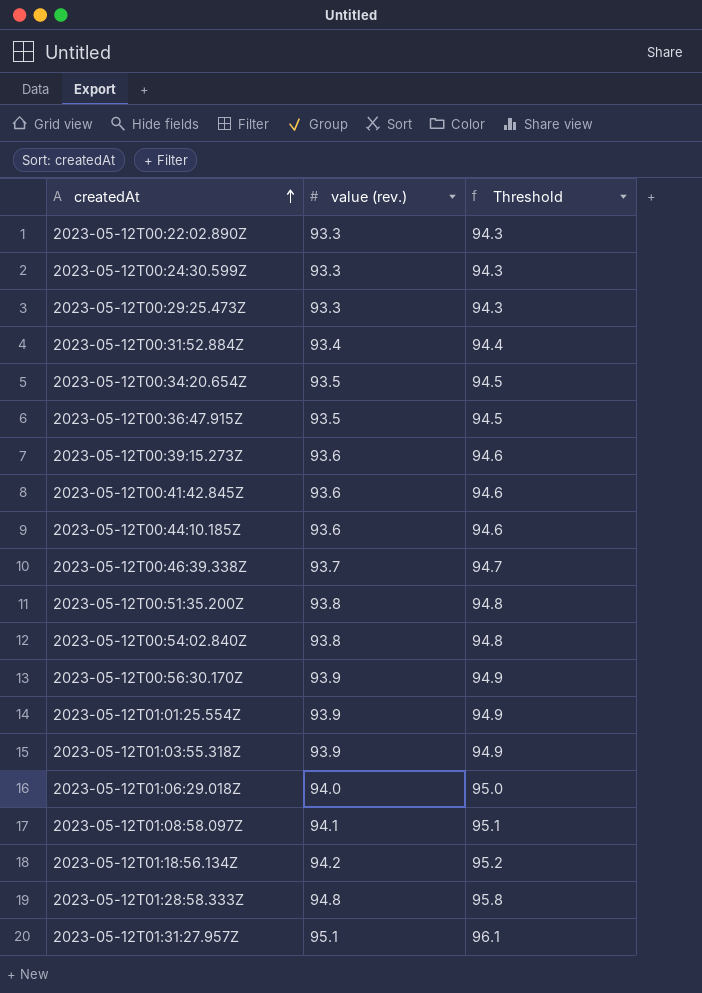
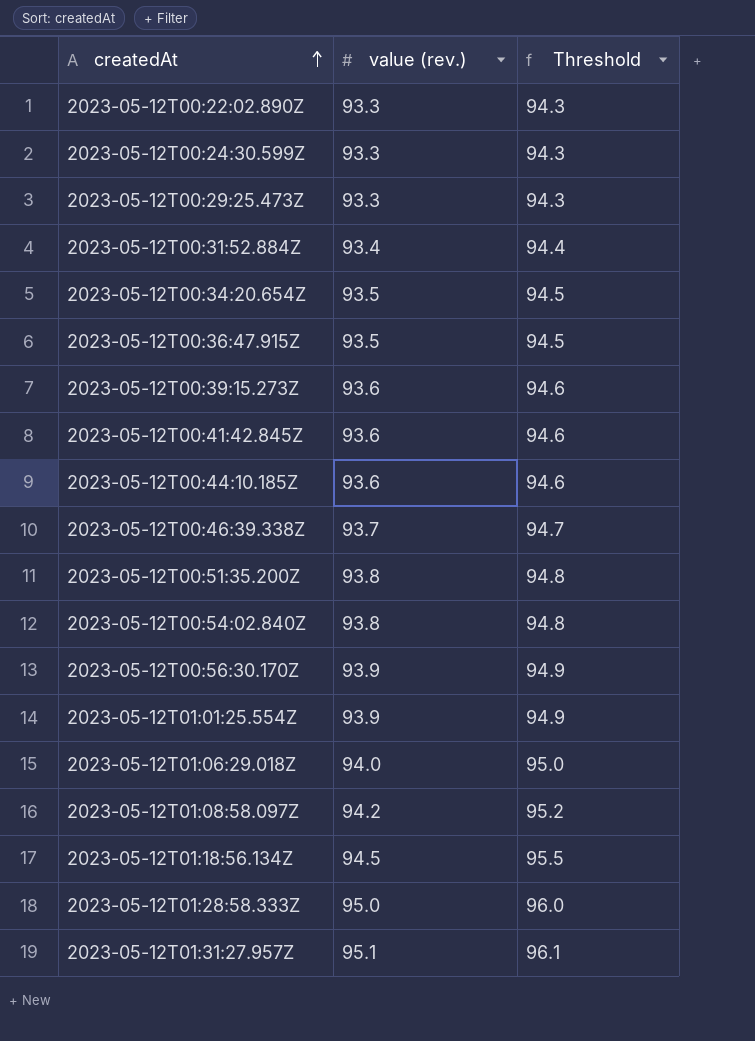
row 2023-05-12T01:03:55.318Z: 93.9 | 94.9 -> none
2023-05-12T01:08:58.097Z | value (rev.): 94.1 -> 94.2
2023-05-12T01:08:58.097Z | Threshold: 95.1 -> 95.2
2023-05-12T01:18:56.134Z | value (rev.): 94.2 -> 94.5
2023-05-12T01:18:56.134Z | Threshold: 95.2 -> 95.5
2023-05-12T01:28:58.333Z | value (rev.): 94.8 -> 95.0
2023-05-12T01:28:58.333Z | Threshold: 95.8 -> 96.0

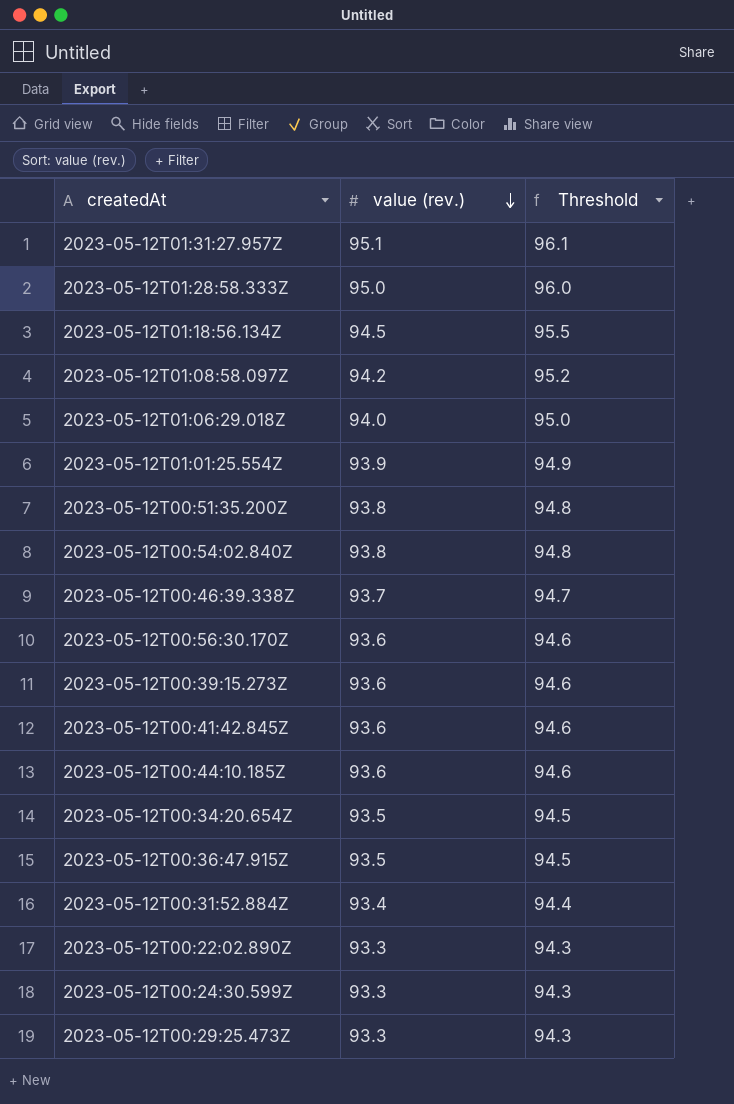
row order: createdAt ascending -> value (rev.) descending
2023-05-12T00:56:30.170Z | value (rev.): 93.9 -> 93.6
2023-05-12T00:56:30.170Z | Threshold: 94.9 -> 94.6

